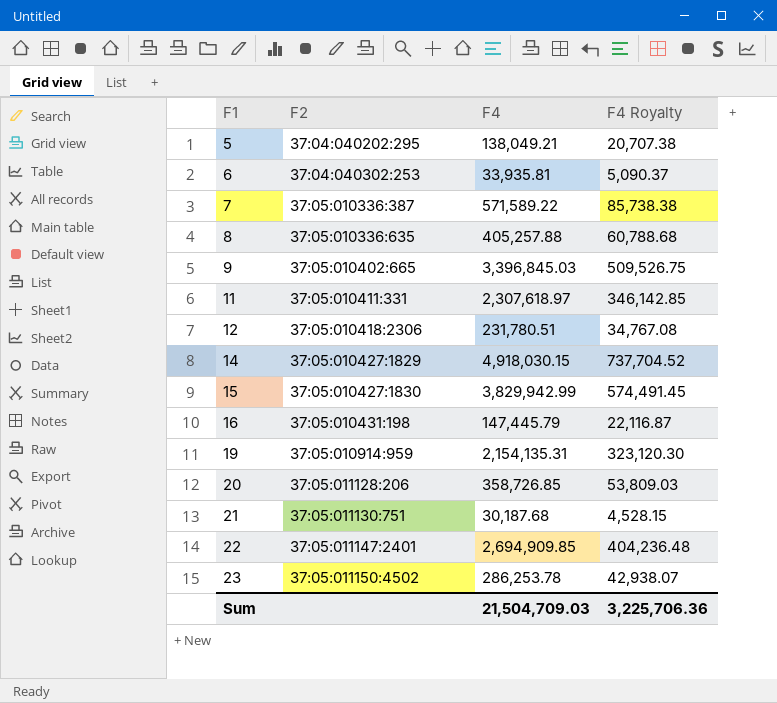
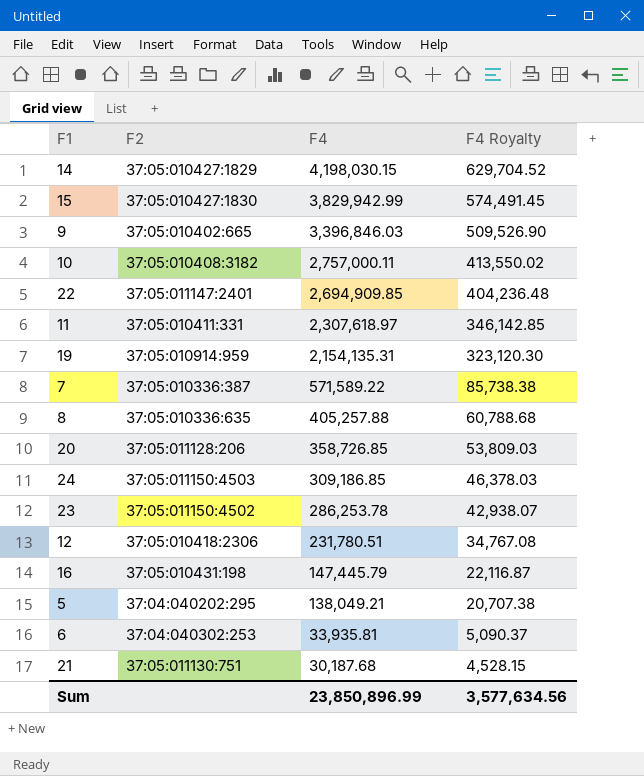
row order: F1 ascending -> F4 descending
14 | F4: 4,918,030.15 -> 4,198,030.15
14 | F4 Royalty: 737,704.52 -> 629,704.52
9 | F4: 3,396,845.03 -> 3,396,846.03
9 | F4 Royalty: 509,526.75 -> 509,526.90
row 10: none -> 37:05:010408:3182 | 2,757,000.11 | 413,550.02
row 24: none -> 37:05:011150:4503 | 309,186.85 | 46,378.03
Sum | F4: 21,504,709.03 -> 23,850,896.99
Sum | F4 Royalty: 3,225,706.36 -> 3,577,634.56

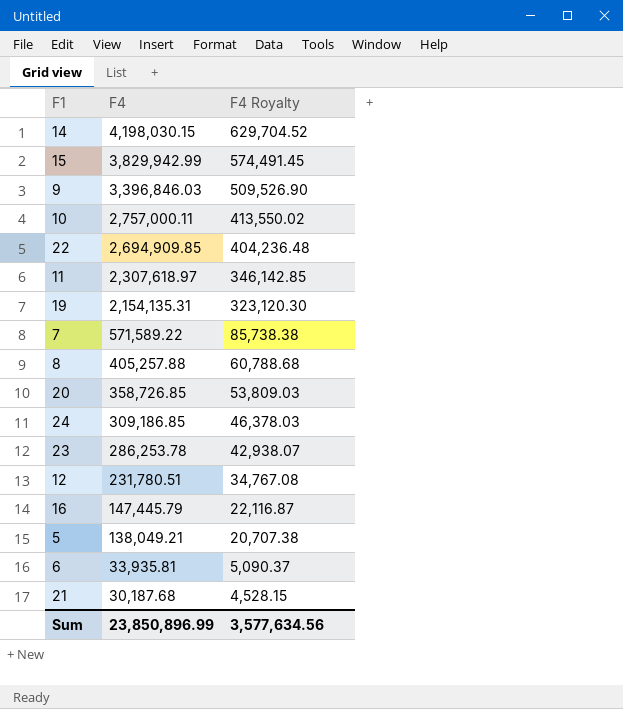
column F2 | position: 2 -> none

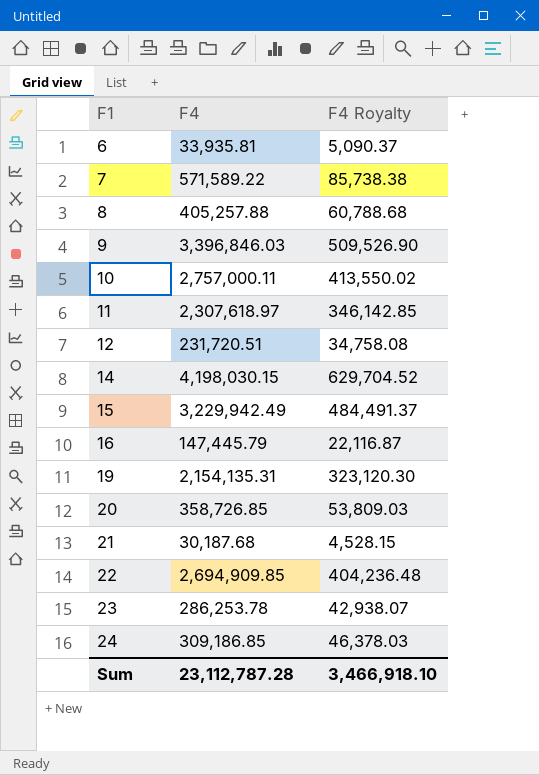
row order: F4 descending -> F1 ascending
row 5: 138,049.21 | 20,707.38 -> none
12 | F4: 231,780.51 -> 231,720.51
12 | F4 Royalty: 34,767.08 -> 34,758.08
15 | F4: 3,829,942.99 -> 3,229,942.49
15 | F4 Royalty: 574,491.45 -> 484,491.37
Sum | F4: 23,850,896.99 -> 23,112,787.28
Sum | F4 Royalty: 3,577,634.56 -> 3,466,918.10

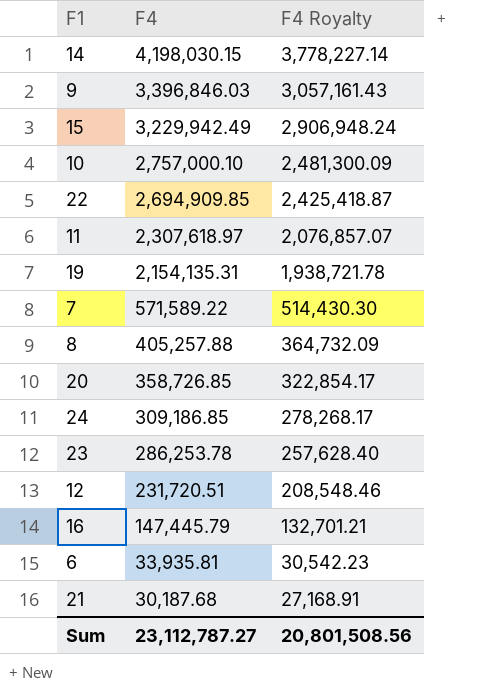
row order: F1 ascending -> F4 descending
column F4 Royalty | formula: [F4] * 0.15 -> [F4] * 0.9
10 | F4: 2,757,000.11 -> 2,757,000.10
Sum | F4: 23,112,787.28 -> 23,112,787.27
Sum | F4 Royalty: 3,466,918.10 -> 20,801,508.56

